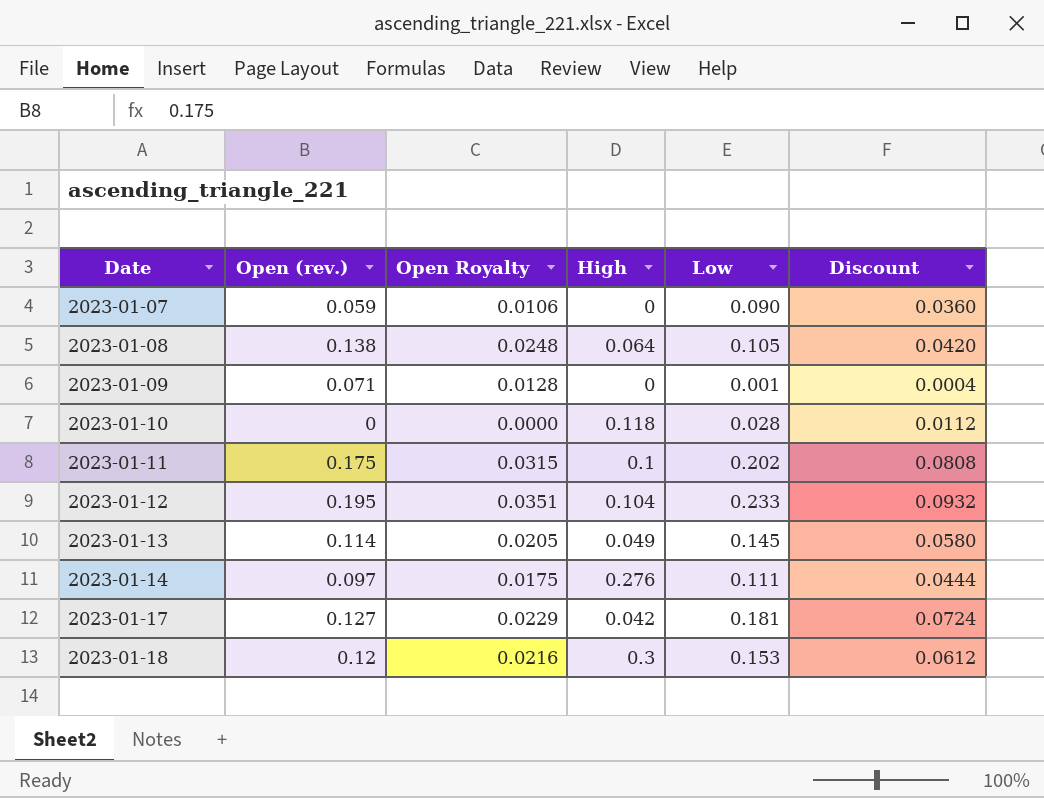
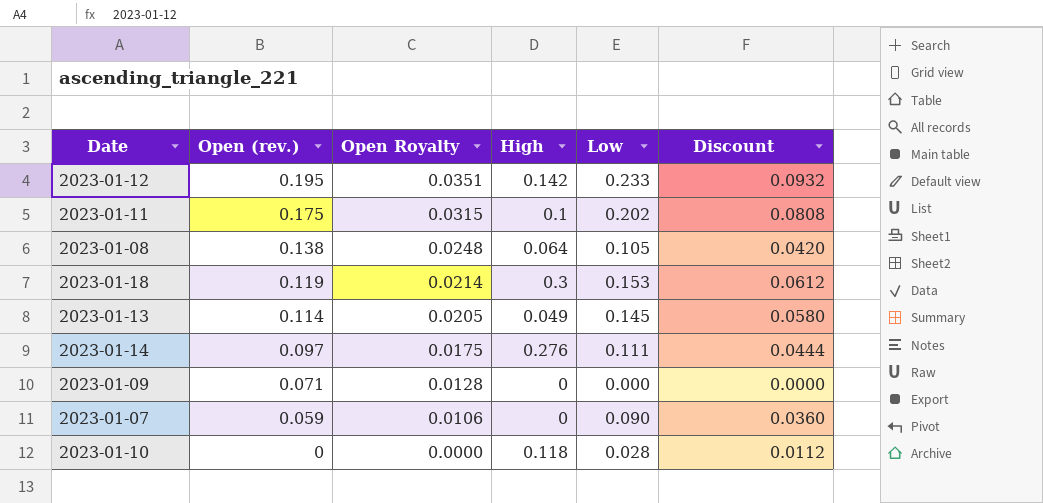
row order: Date ascending -> Open (rev.) descending
row 2023-01-17: 0.127 | 0.0229 | 0.042 | 0.181 | 0.0724 -> none
2023-01-12 | High: 0.104 -> 0.142
2023-01-18 | Open (rev.): 0.12 -> 0.119
2023-01-18 | Open Royalty: 0.0216 -> 0.0214
2023-01-09 | Low: 0.001 -> 0.000
2023-01-09 | Discount: 0.0004 -> 0.0000

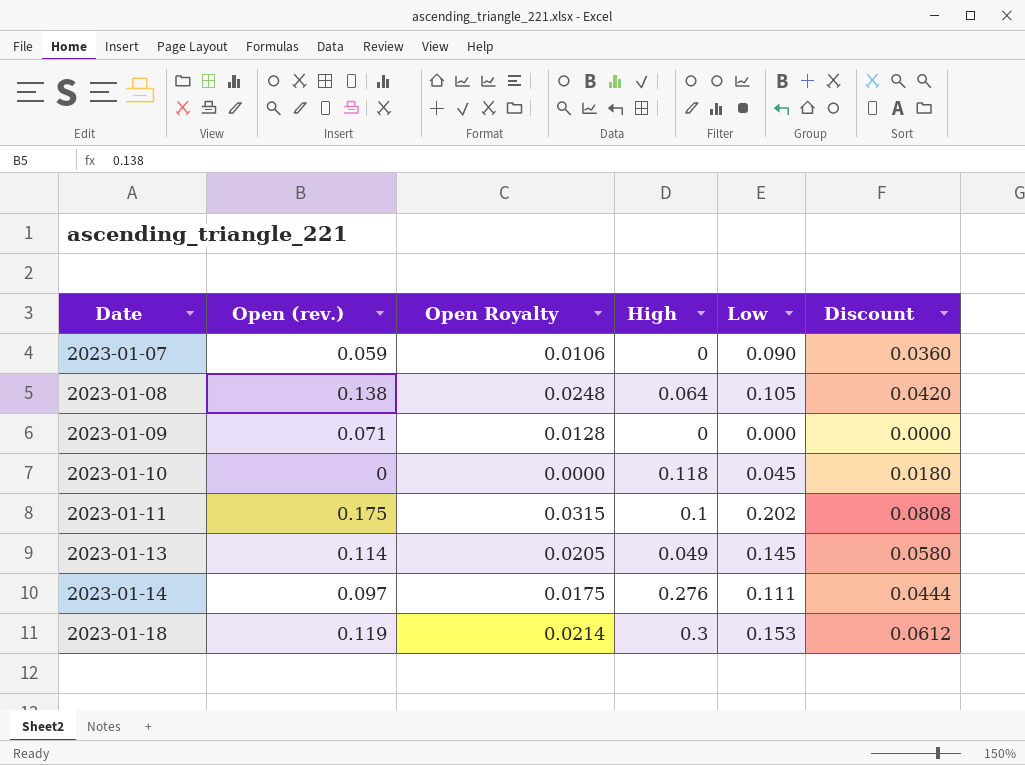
row order: Open (rev.) descending -> Date ascending
row 2023-01-12: 0.195 | 0.0351 | 0.142 | 0.233 | 0.0932 -> none
2023-01-10 | Low: 0.028 -> 0.045
2023-01-10 | Discount: 0.0112 -> 0.0180

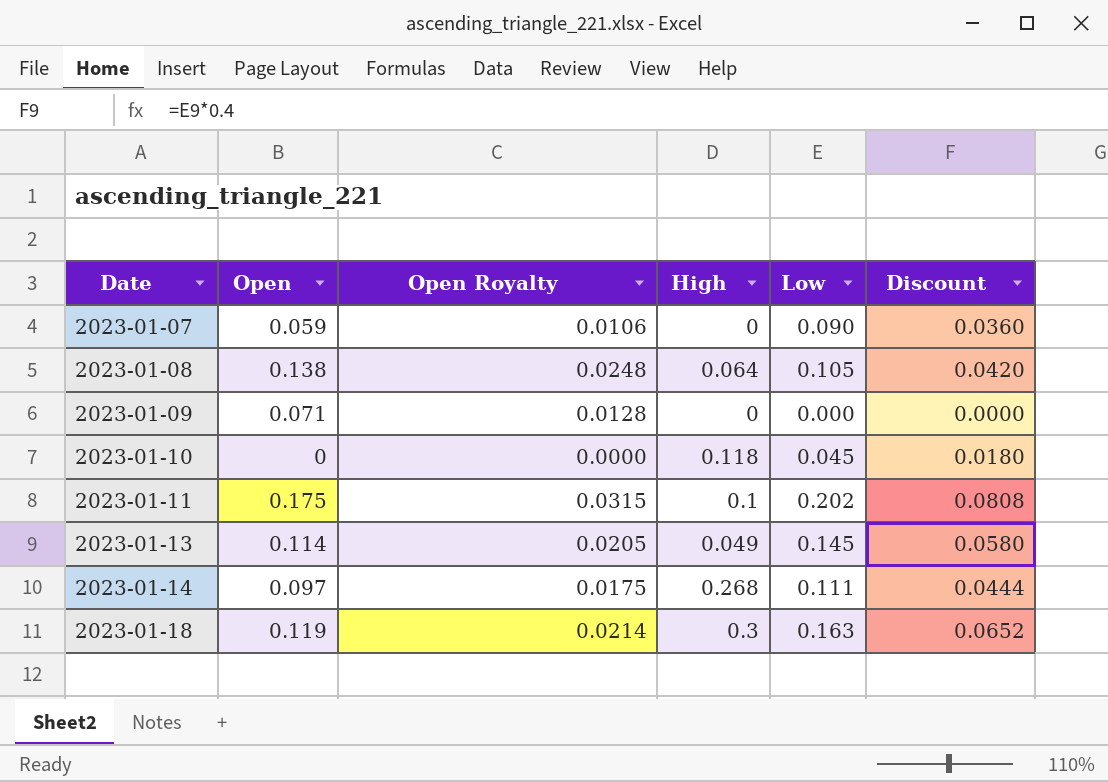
column name: Open (rev.) -> Open
2023-01-14 | High: 0.276 -> 0.268
2023-01-18 | Low: 0.153 -> 0.163
2023-01-18 | Discount: 0.0612 -> 0.0652

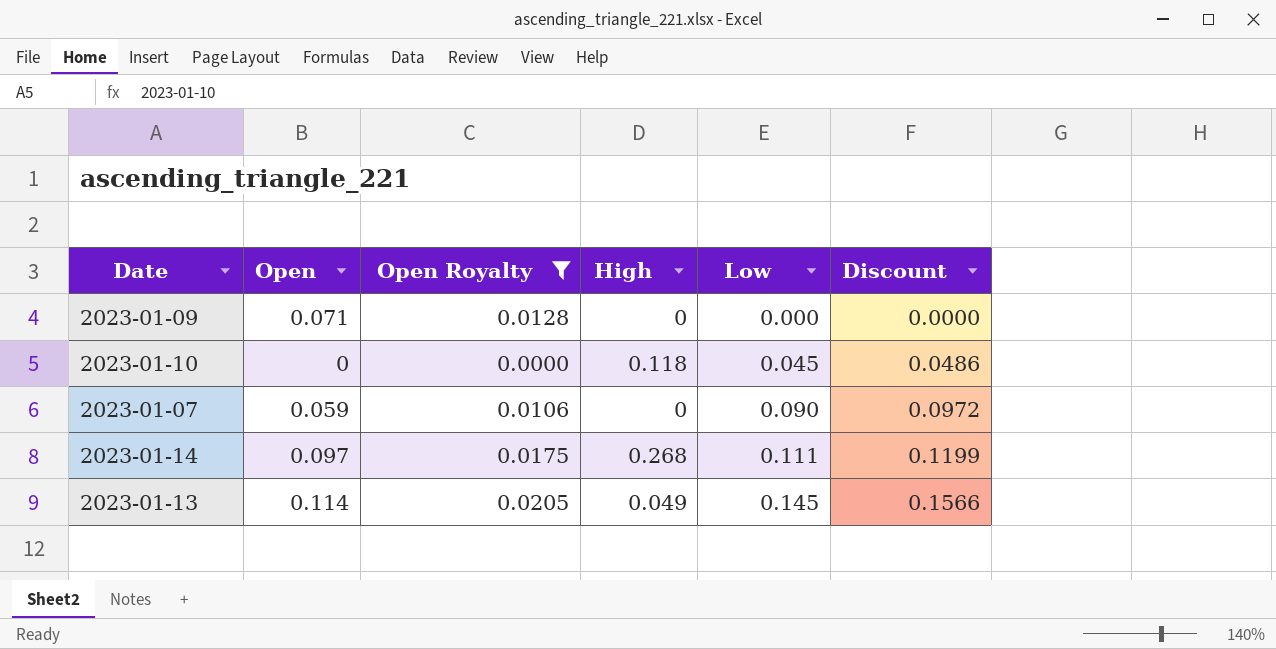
filter: none -> Open Royalty <= 0.0205
row order: Date ascending -> Low ascending
column Discount | formula: [Low] * 0.4 -> [Low] * 1.08

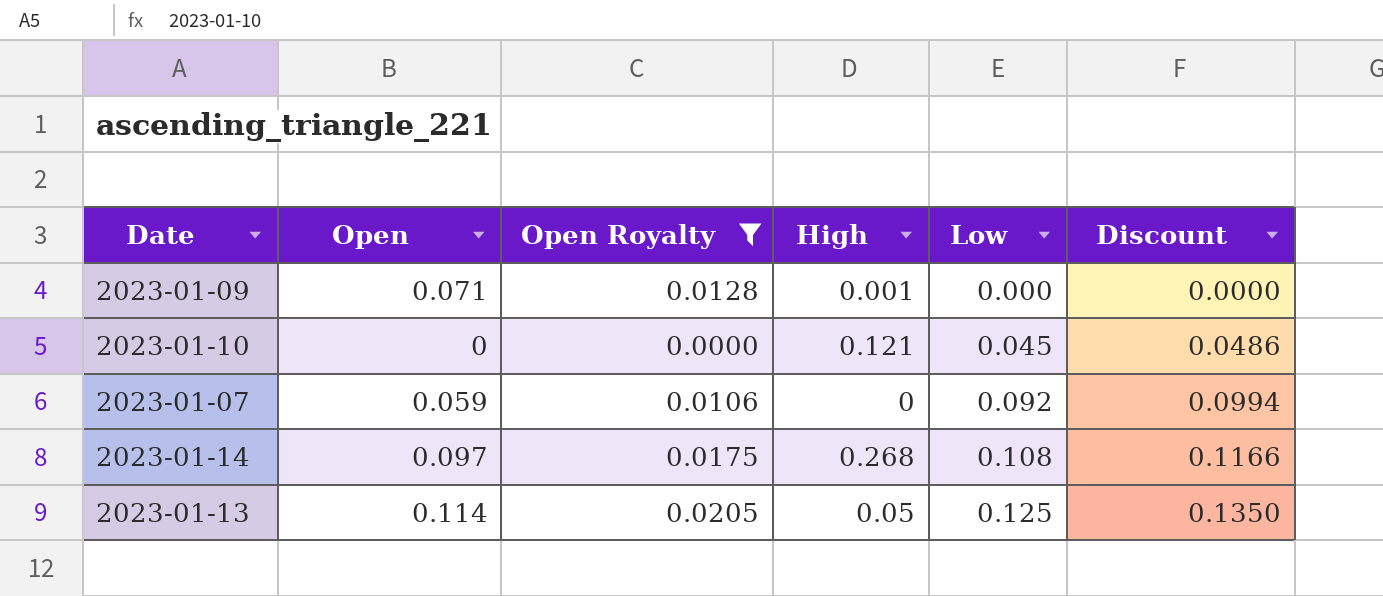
2023-01-09 | High: 0 -> 0.001
2023-01-10 | High: 0.118 -> 0.121
2023-01-07 | Low: 0.090 -> 0.092
2023-01-07 | Discount: 0.0972 -> 0.0994
2023-01-14 | Low: 0.111 -> 0.108
2023-01-14 | Discount: 0.1199 -> 0.1166
2023-01-13 | High: 0.049 -> 0.05
2023-01-13 | Low: 0.145 -> 0.125
2023-01-13 | Discount: 0.1566 -> 0.1350

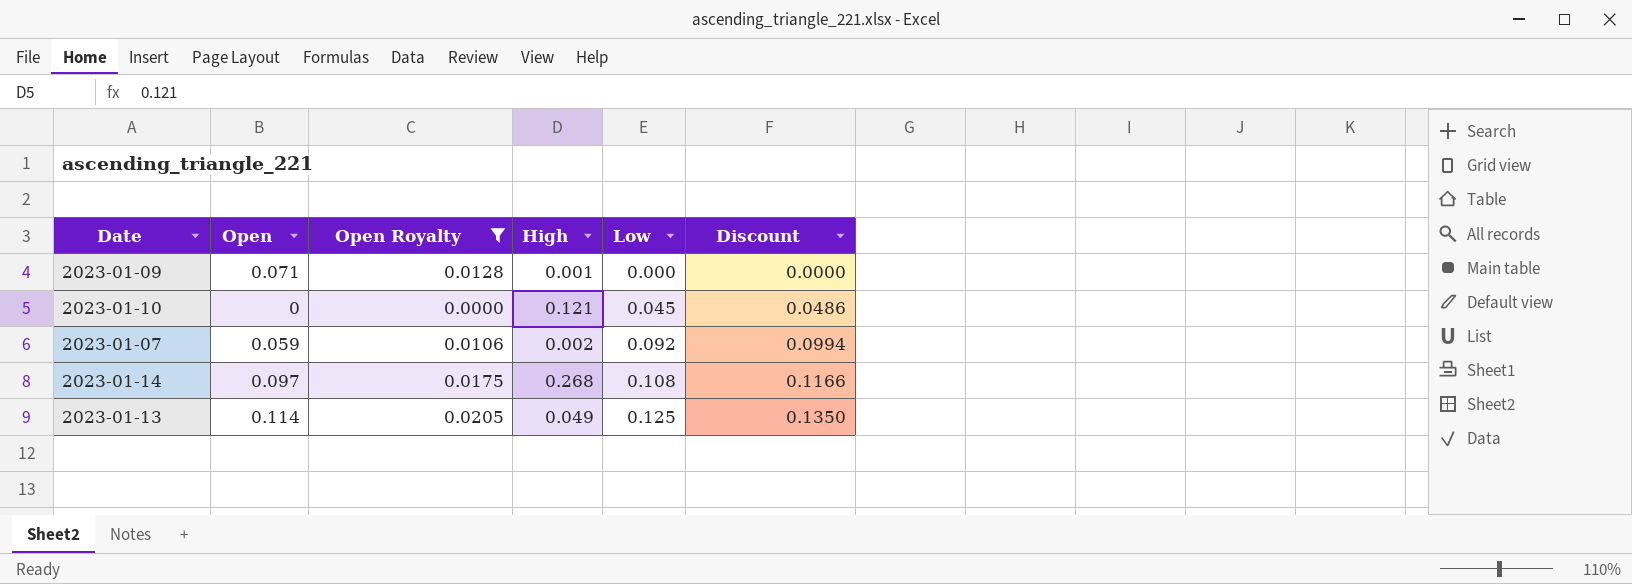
2023-01-07 | High: 0 -> 0.002
2023-01-13 | High: 0.05 -> 0.049

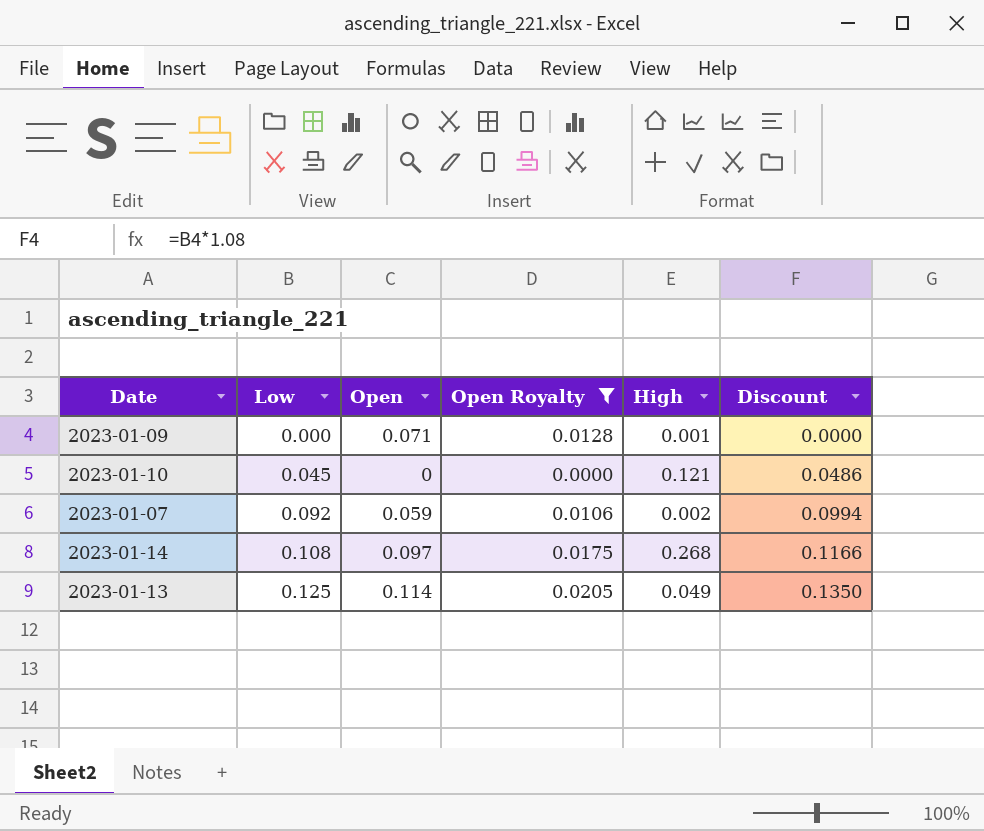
column Low | position: 5 -> 2

